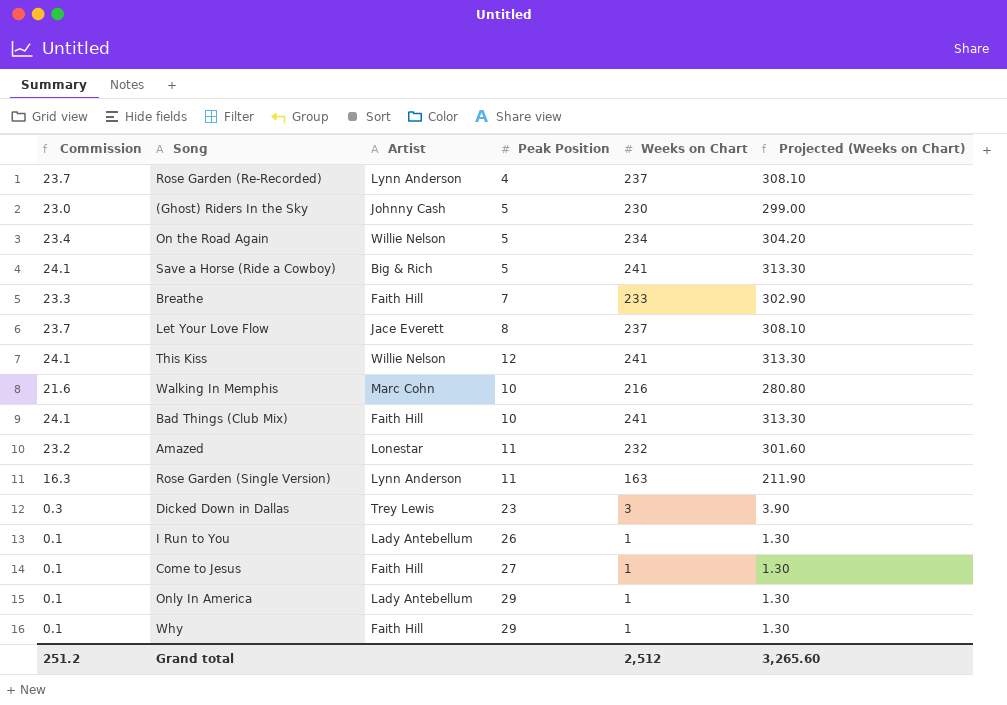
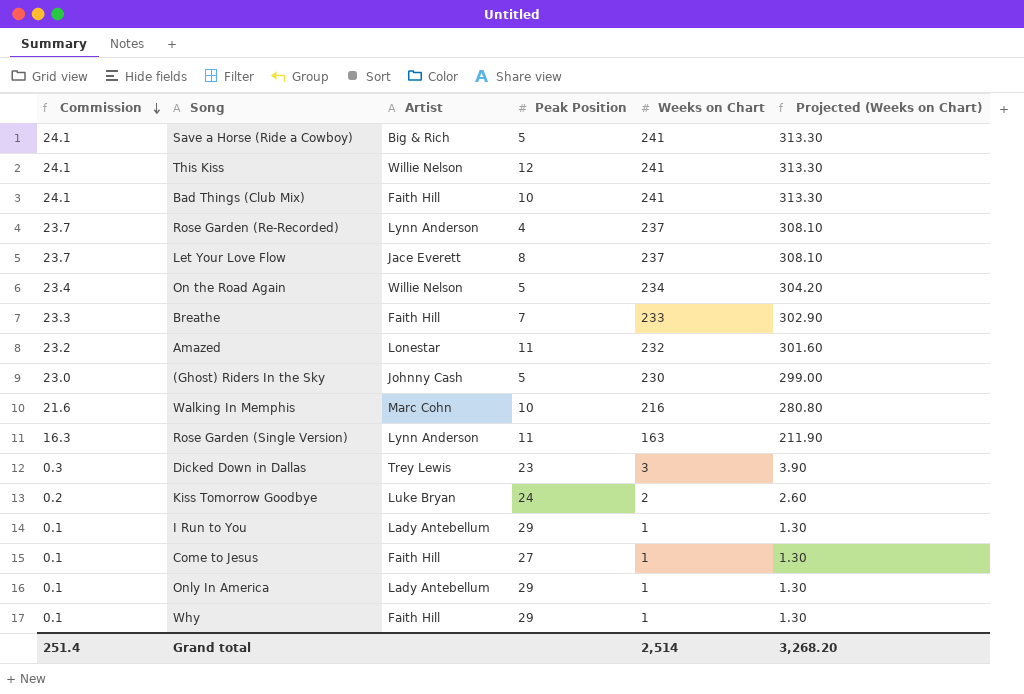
row order: none -> Commission descending
row Kiss Tomorrow Goodbye: none -> 0.2 | Luke Bryan | 24 | 2 | 2.60
I Run to You | Peak Position: 26 -> 29
Grand total | Commission: 251.2 -> 251.4
Grand total | Weeks on Chart: 2,512 -> 2,514
Grand total | Projected (Weeks on Chart): 3,265.60 -> 3,268.20

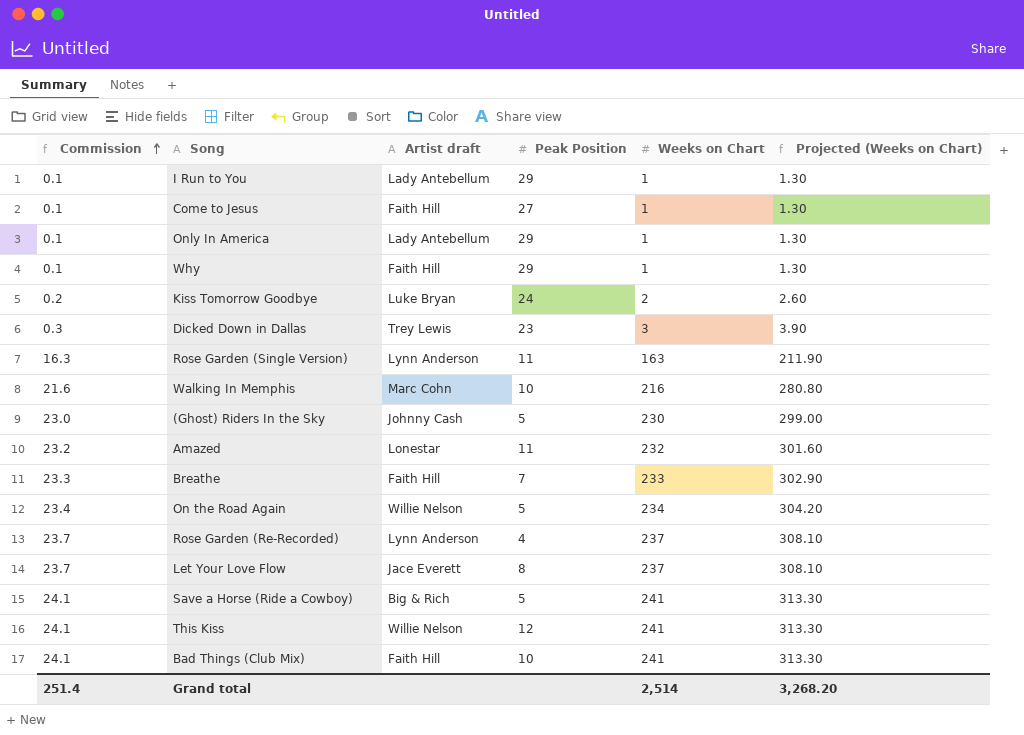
row order: Commission descending -> Commission ascending
column name: Artist -> Artist draft

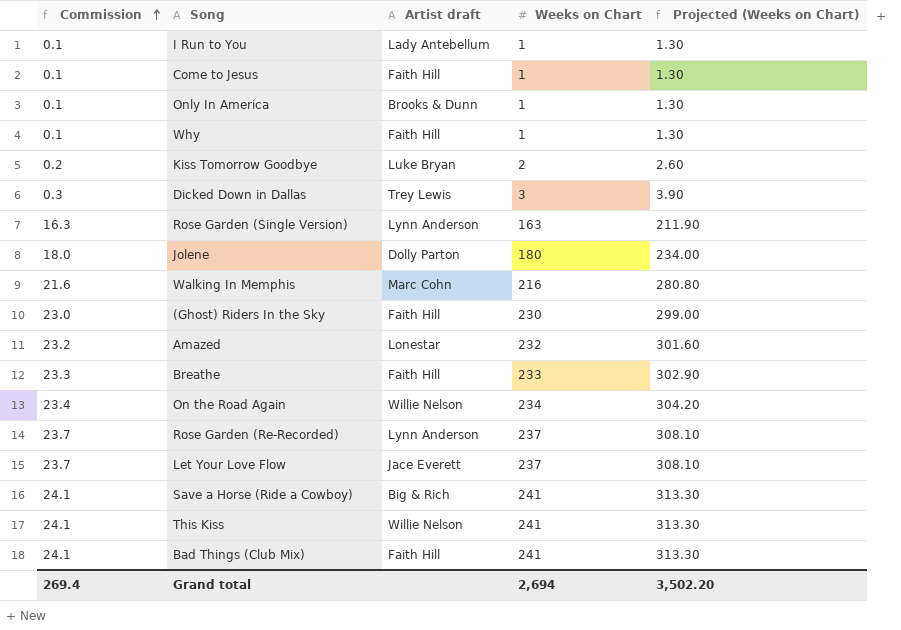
column Peak Position | position: 4 -> none
Only In America | Artist draft: Lady Antebellum -> Brooks & Dunn
row Jolene: none -> 18.0 | Dolly Parton | 180 | 234.00
(Ghost) Riders In the Sky | Artist draft: Johnny Cash -> Faith Hill
Grand total | Commission: 251.4 -> 269.4
Grand total | Weeks on Chart: 2,514 -> 2,694
Grand total | Projected (Weeks on Chart): 3,268.20 -> 3,502.20

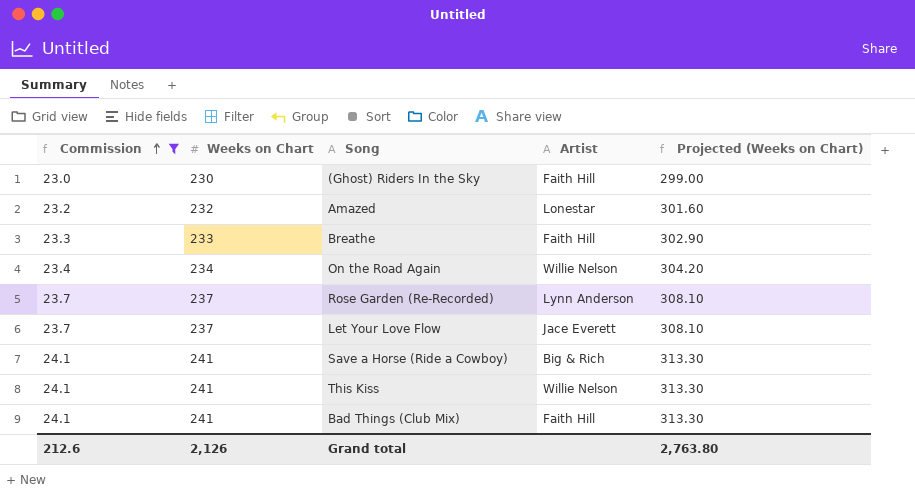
filter: none -> Commission >= 23.0
column Weeks on Chart | position: 4 -> 2
column name: Artist draft -> Artist
Grand total | Commission: 269.4 -> 212.6
Grand total | Weeks on Chart: 2,694 -> 2,126
Grand total | Projected (Weeks on Chart): 3,502.20 -> 2,763.80

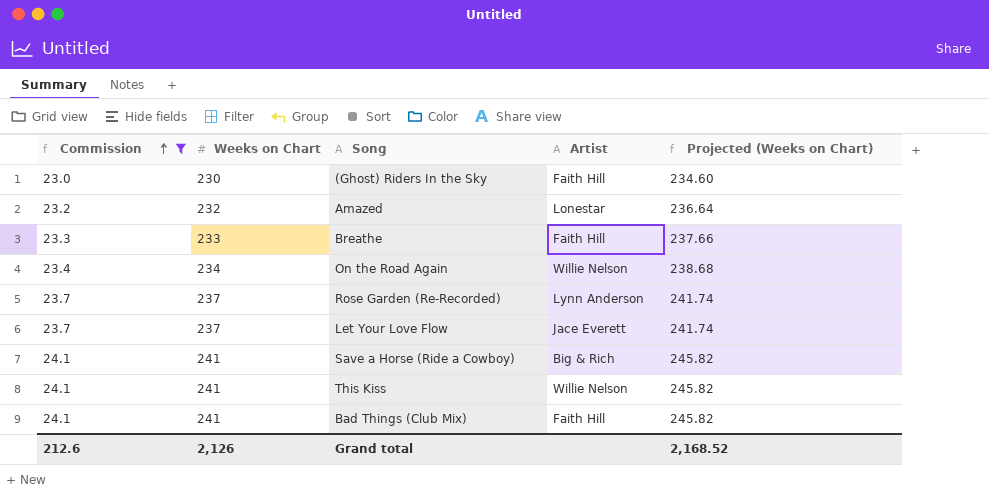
column Projected (Weeks on Chart) | formula: [Weeks on Chart] * 1.3 -> [Weeks on Chart] * 1.02
Grand total | Projected (Weeks on Chart): 2,763.80 -> 2,168.52

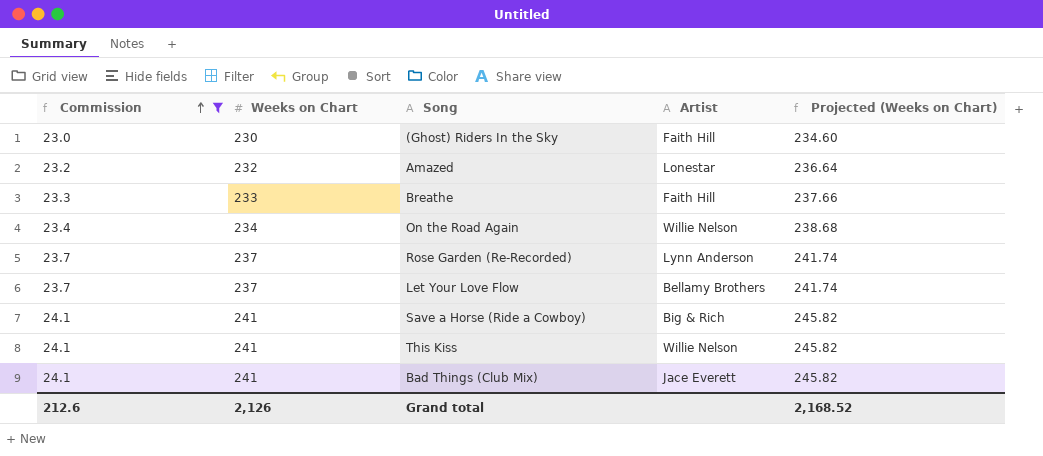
Let Your Love Flow | Artist: Jace Everett -> Bellamy Brothers
Bad Things (Club Mix) | Artist: Faith Hill -> Jace Everett

